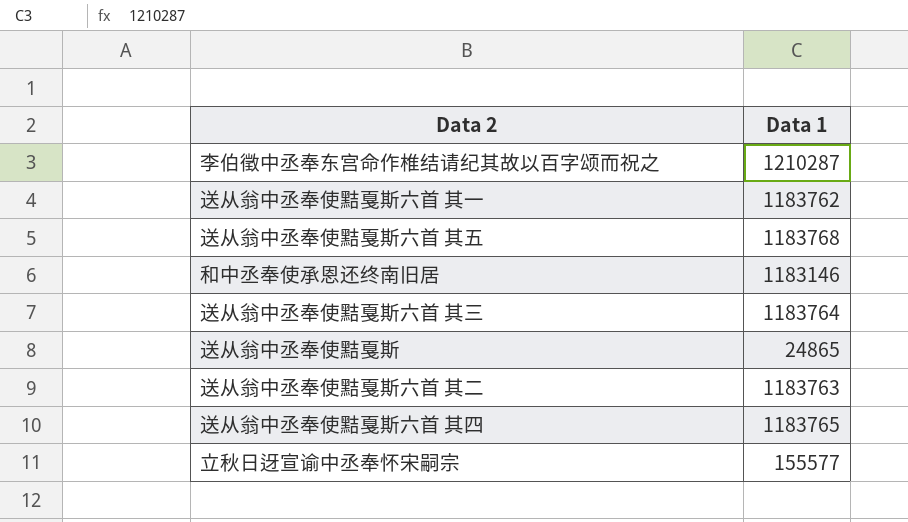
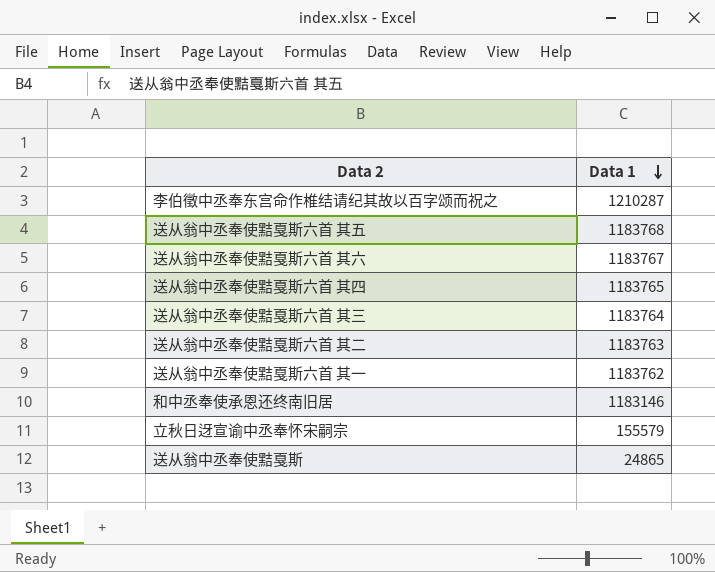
row order: none -> Data 1 descending
row 送从翁中丞奉使黠戛斯六首 其六: none -> 1183767
立秋日迓宣谕中丞奉怀宋嗣宗 | Data 1: 155577 -> 155579

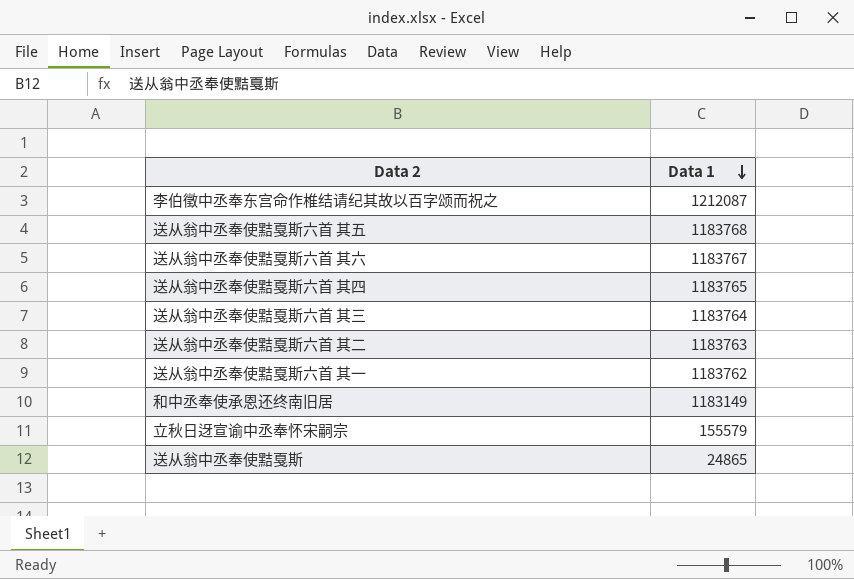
李伯徵中丞奉东宫命作椎结请纪其故以百字颂而祝之 | Data 1: 1210287 -> 1212087
和中丞奉使承恩还终南旧居 | Data 1: 1183146 -> 1183149

